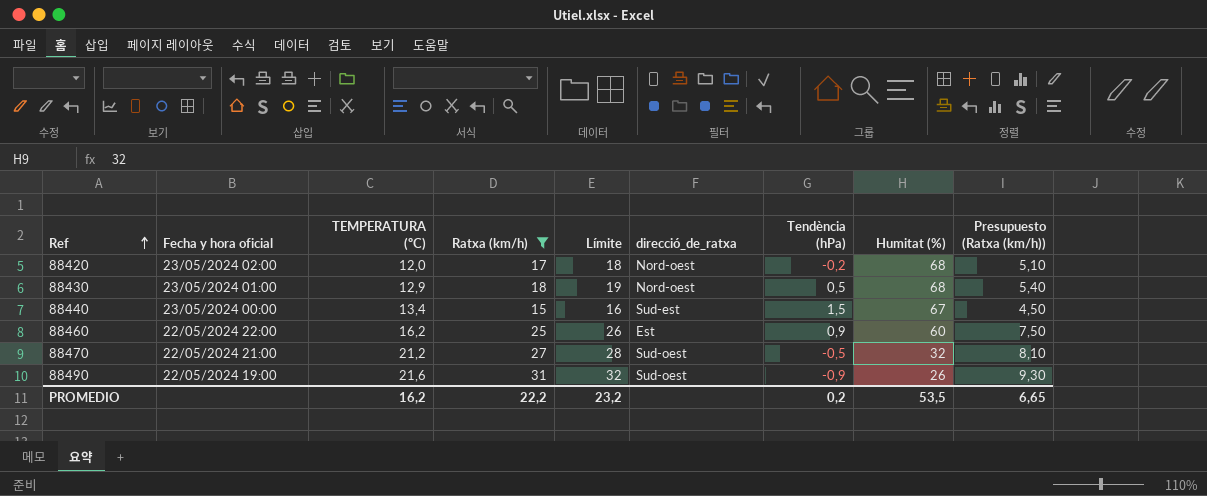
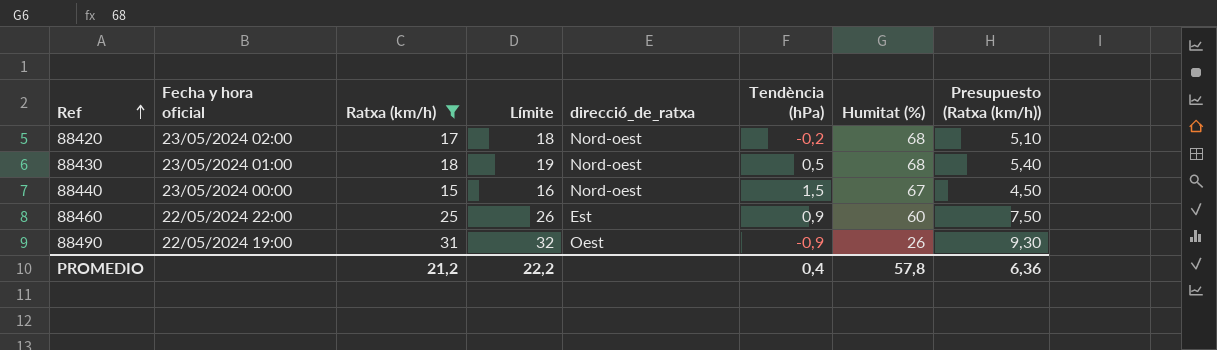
column TEMPERATURA (ºC) | position: 3 -> none
row 88470: 22/05/2024 21:00 | 21,2 | 27 | 28 | Sud-oest | -0,5 | 32 | 8,10 -> none
88440 | direcció_de_ratxa: Sud-est -> Nord-oest
88490 | direcció_de_ratxa: Sud-oest -> Oest
PROMEDIO | Ratxa (km/h): 22,2 -> 21,2
PROMEDIO | Límite: 23,2 -> 22,2
PROMEDIO | Tendència (hPa): 0,2 -> 0,4
PROMEDIO | Humitat (%): 53,5 -> 57,8
PROMEDIO | Presupuesto (Ratxa (km/h)): 6,65 -> 6,36

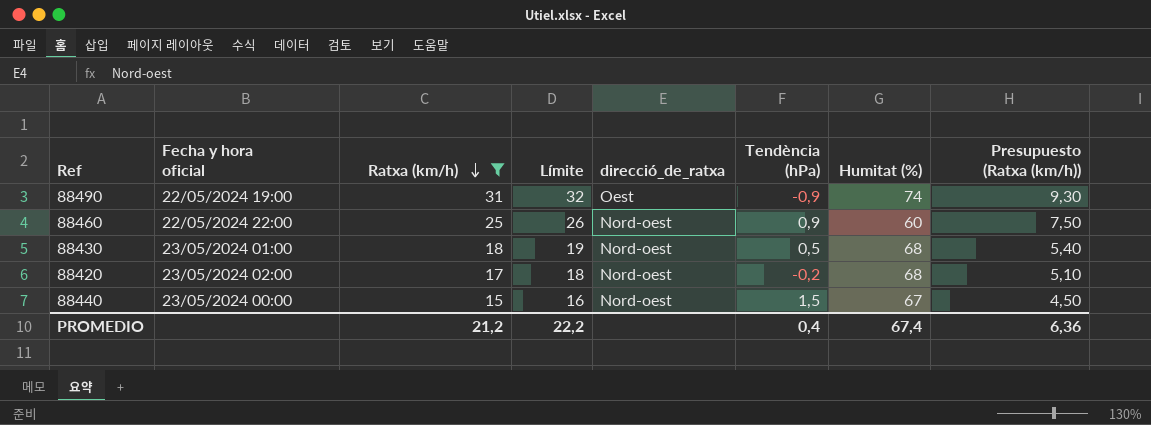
row order: Ref ascending -> Ratxa (km/h) descending
88490 | Humitat (%): 26 -> 74
88460 | direcció_de_ratxa: Est -> Nord-oest
PROMEDIO | Humitat (%): 57,8 -> 67,4

